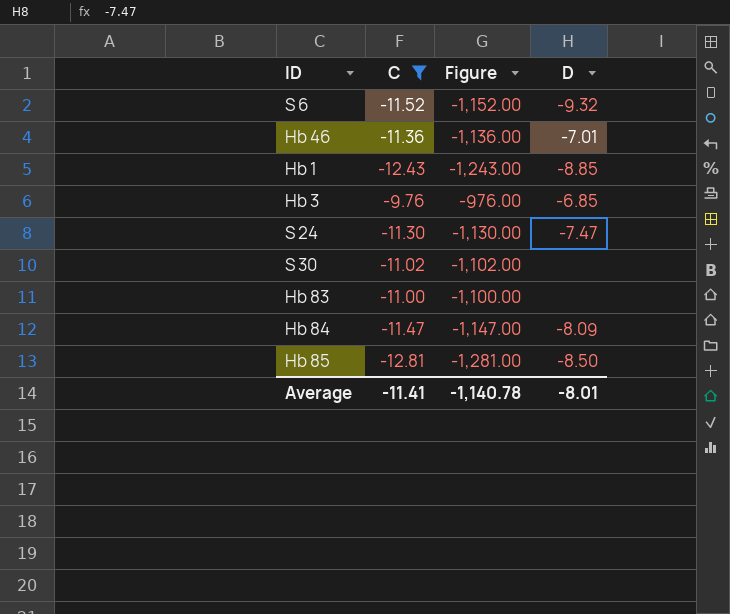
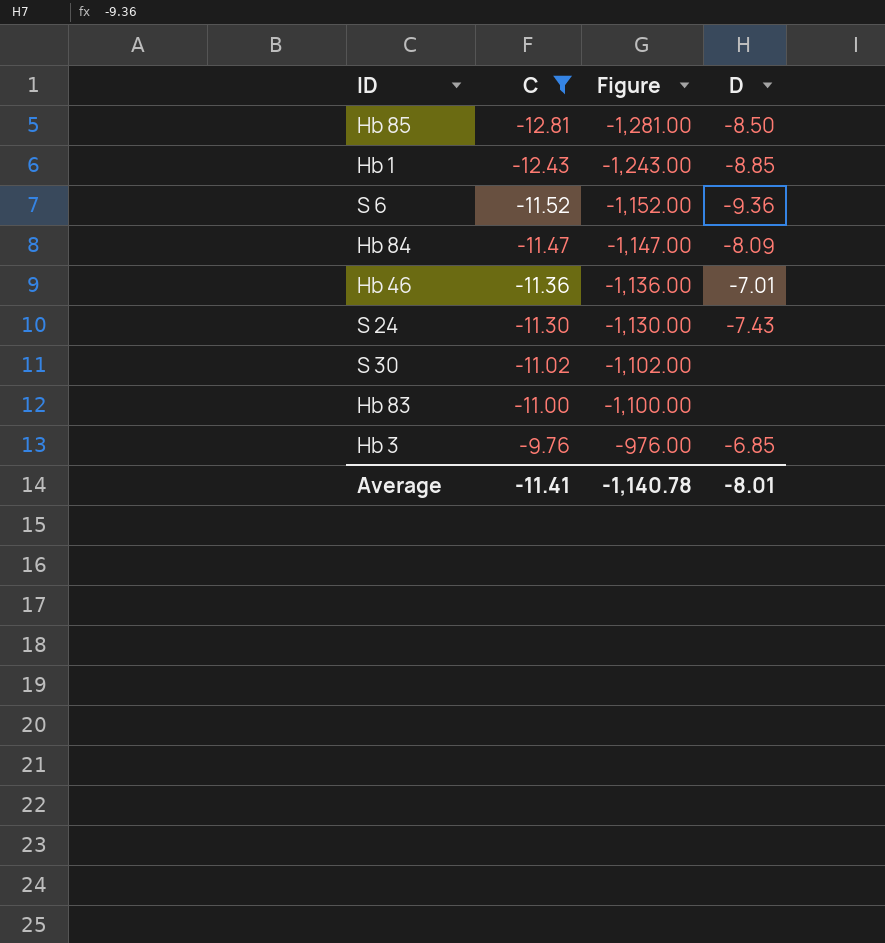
row order: none -> C ascending
S 6 | D: -9.32 -> -9.36
S 24 | D: -7.47 -> -7.43

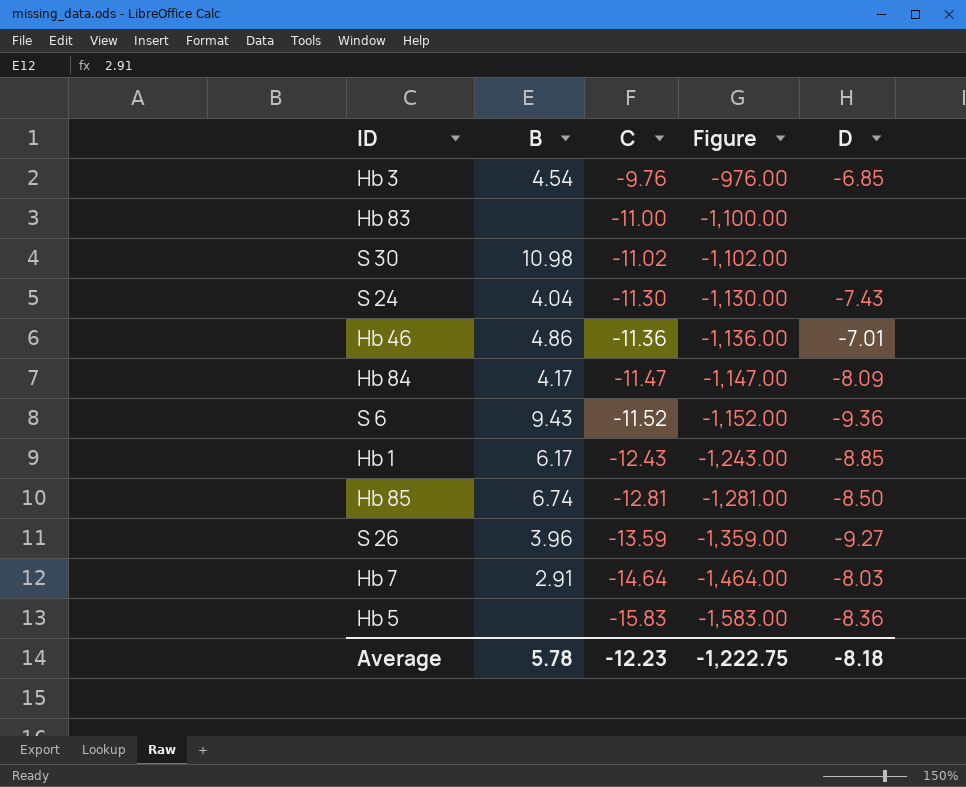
filter: C >= -12.81 -> none
row order: C ascending -> C descending
column B | position: none -> 2
Average | C: -11.41 -> -12.23
Average | Figure: -1,140.78 -> -1,222.75
Average | D: -8.01 -> -8.18

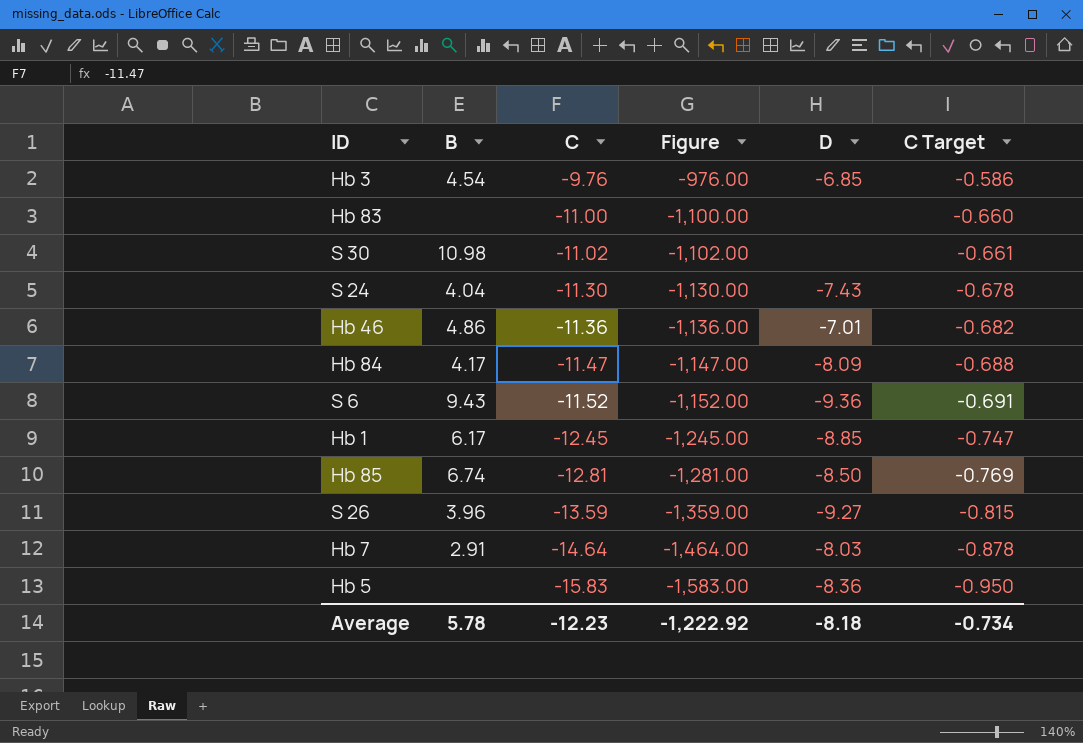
column C Target | formula: none -> [C] * 0.06
Hb 1 | C: -12.43 -> -12.45
Hb 1 | Figure: -1,243.00 -> -1,245.00
Average | Figure: -1,222.75 -> -1,222.92

